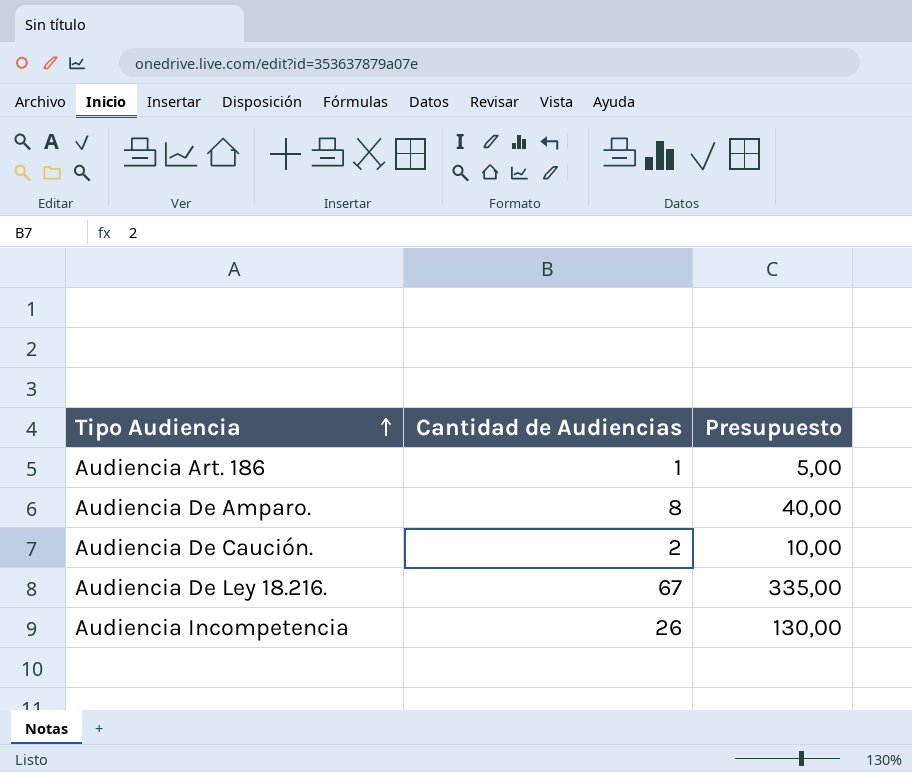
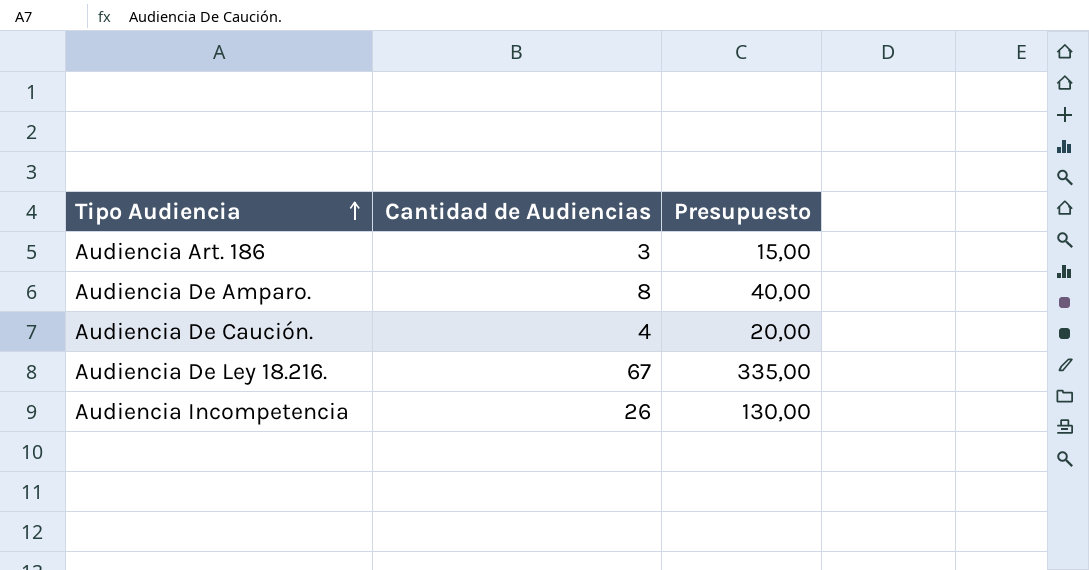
Audiencia Art. 186 | Cantidad de Audiencias: 1 -> 3
Audiencia Art. 186 | Presupuesto: 5,00 -> 15,00
Audiencia De Caución. | Cantidad de Audiencias: 2 -> 4
Audiencia De Caución. | Presupuesto: 10,00 -> 20,00

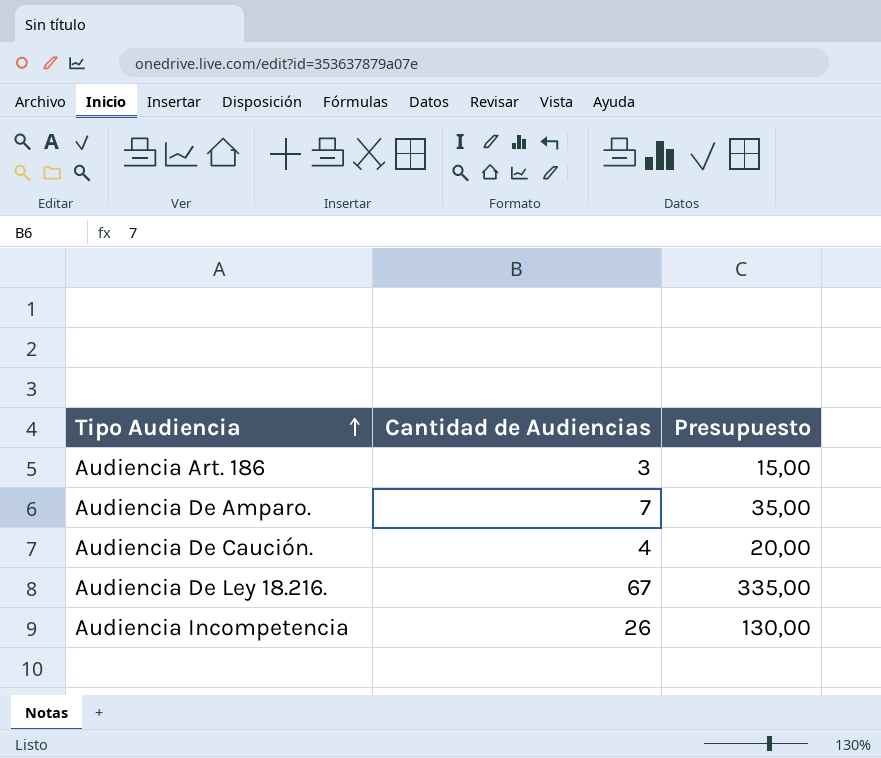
Audiencia De Amparo. | Cantidad de Audiencias: 8 -> 7
Audiencia De Amparo. | Presupuesto: 40,00 -> 35,00

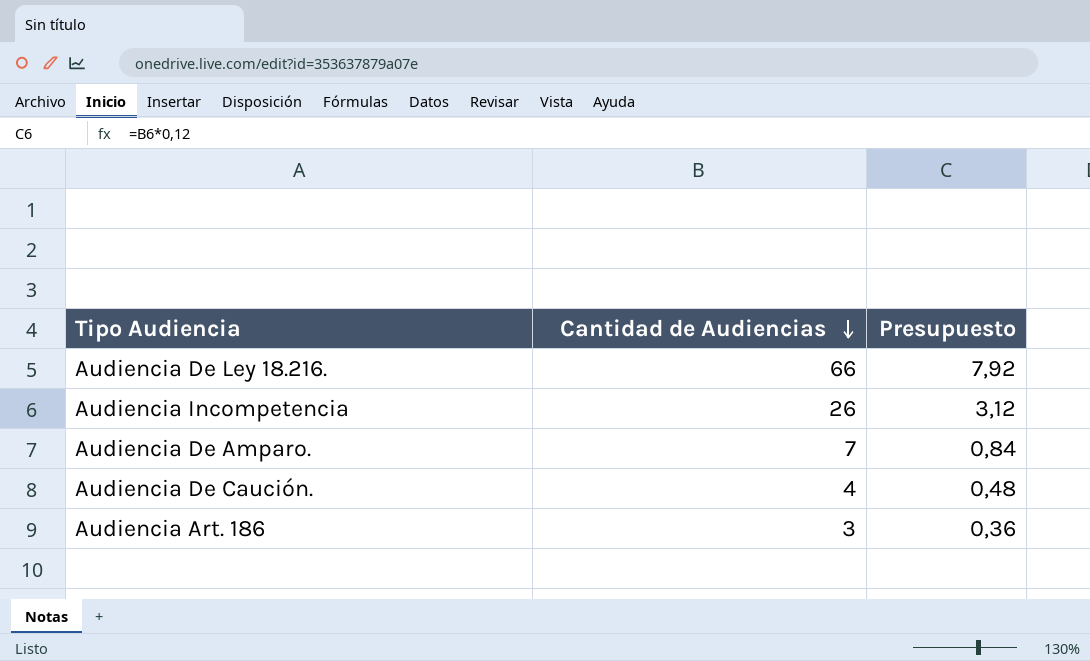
row order: Tipo Audiencia ascending -> Cantidad de Audiencias descending
column Presupuesto | formula: [Cantidad de Audiencias] * 5 -> [Cantidad de Audiencias] * 0,12
Audiencia De Ley 18.216. | Cantidad de Audiencias: 67 -> 66

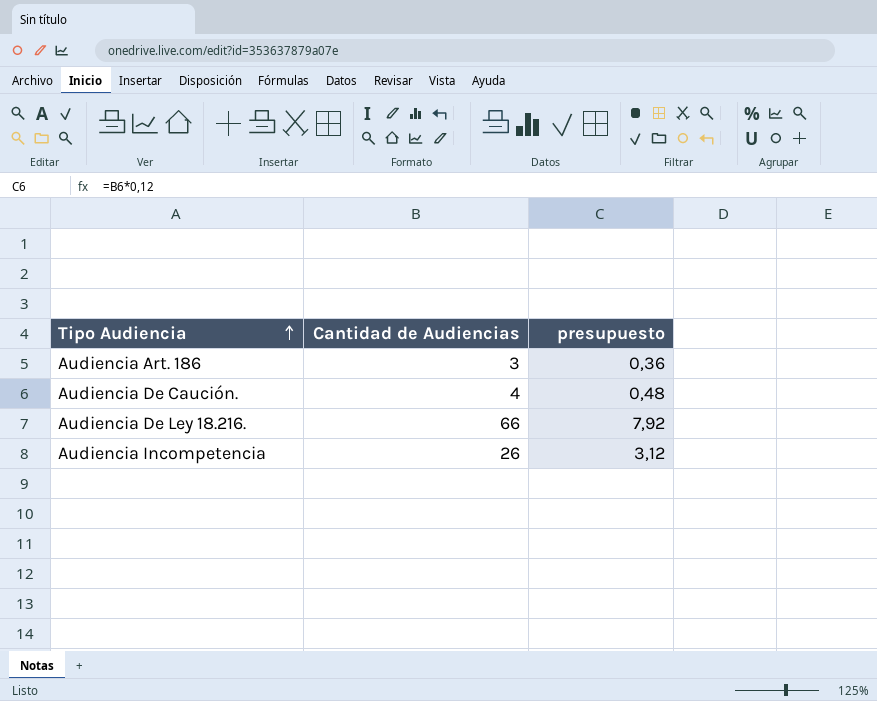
row order: Cantidad de Audiencias descending -> Tipo Audiencia ascending
column name: Presupuesto -> presupuesto
row Audiencia De Amparo.: 7 | 0,84 -> none

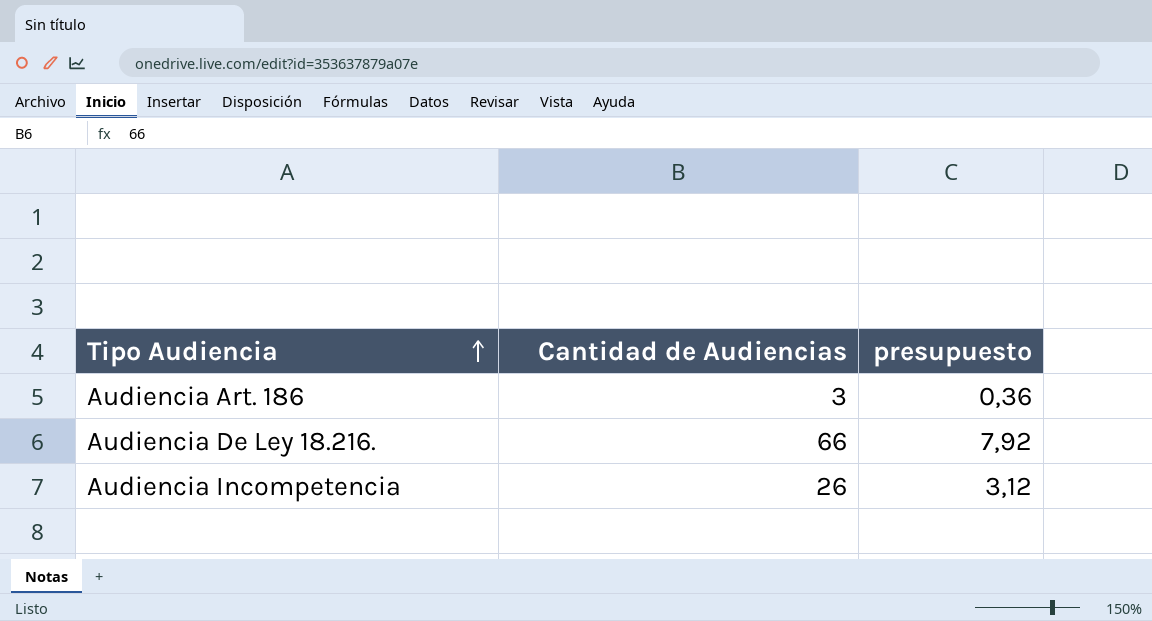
row Audiencia De Caución.: 4 | 0,48 -> none

